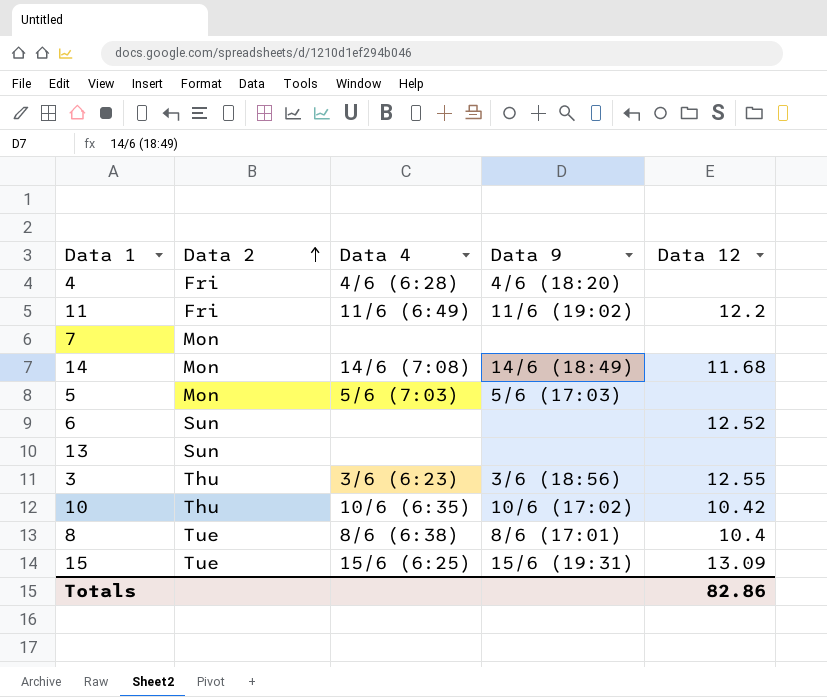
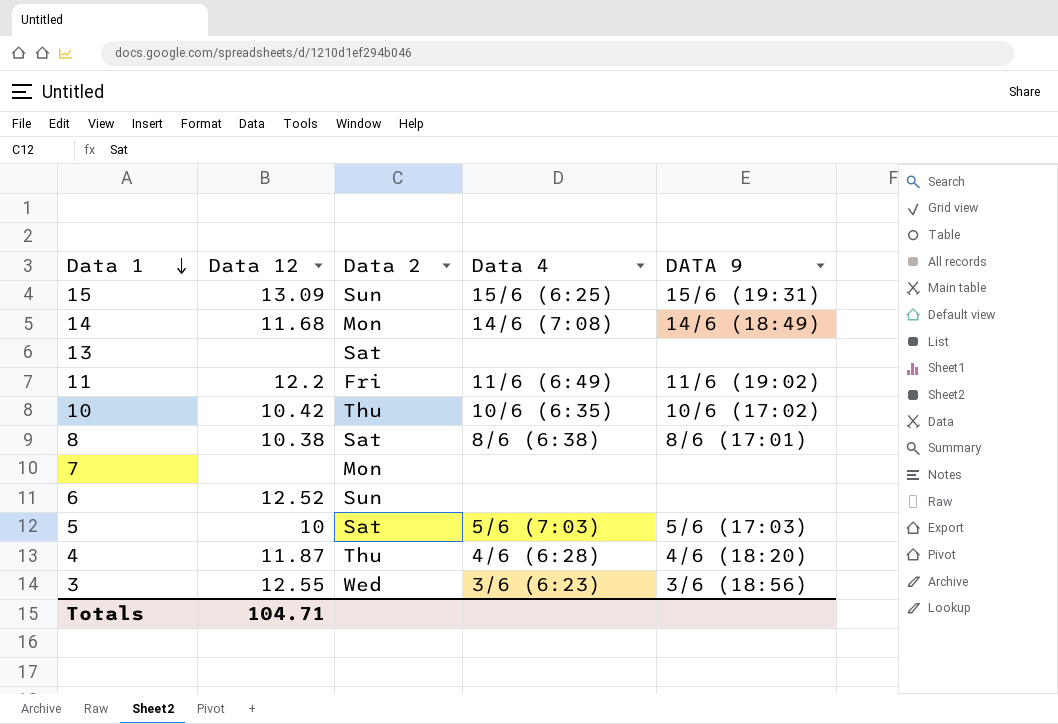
row order: Data 2 ascending -> Data 1 descending
column Data 12 | position: 5 -> 2
column name: Data 9 -> DATA 9
15 | Data 2: Tue -> Sun
13 | Data 2: Sun -> Sat
8 | Data 12: 10.4 -> 10.38
8 | Data 2: Tue -> Sat
5 | Data 12: none -> 10
5 | Data 2: Mon -> Sat
4 | Data 12: none -> 11.87
4 | Data 2: Fri -> Thu
3 | Data 2: Thu -> Wed
Totals | Data 12: 82.86 -> 104.71

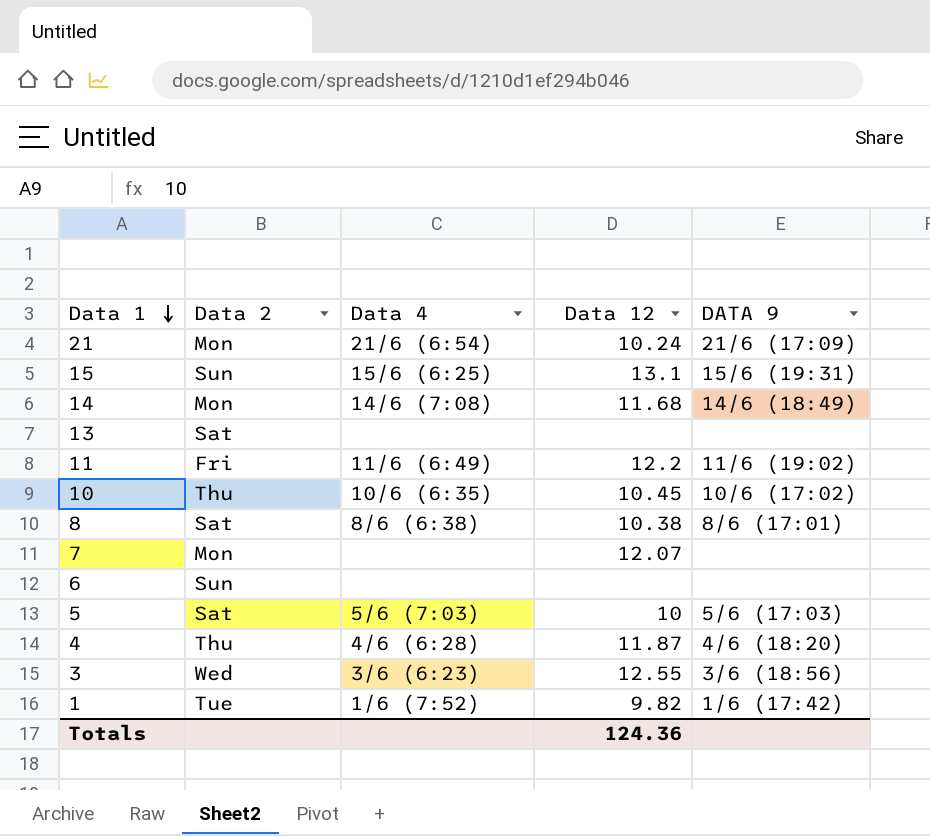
column Data 12 | position: 2 -> 4
row 21: none -> Mon | 21/6 (6:54) | 10.24 | 21/6 (17:09)
15 | Data 12: 13.09 -> 13.1
10 | Data 12: 10.42 -> 10.45
7 | Data 12: none -> 12.07
6 | Data 12: 12.52 -> none
row 1: none -> Tue | 1/6 (7:52) | 9.82 | 1/6 (17:42)
Totals | Data 12: 104.71 -> 124.36

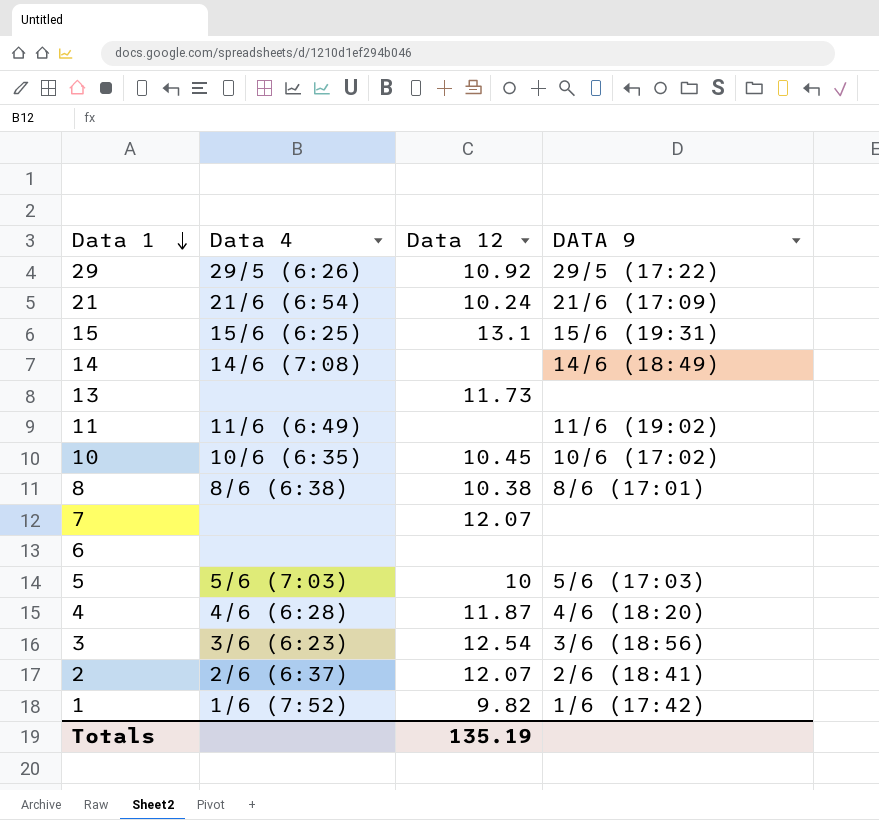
column Data 2 | position: 2 -> none
row 29: none -> 29/5 (6:26) | 10.92 | 29/5 (17:22)
14 | Data 12: 11.68 -> none
13 | Data 12: none -> 11.73
11 | Data 12: 12.2 -> none
3 | Data 12: 12.55 -> 12.54
row 2: none -> 2/6 (6:37) | 12.07 | 2/6 (18:41)
Totals | Data 12: 124.36 -> 135.19

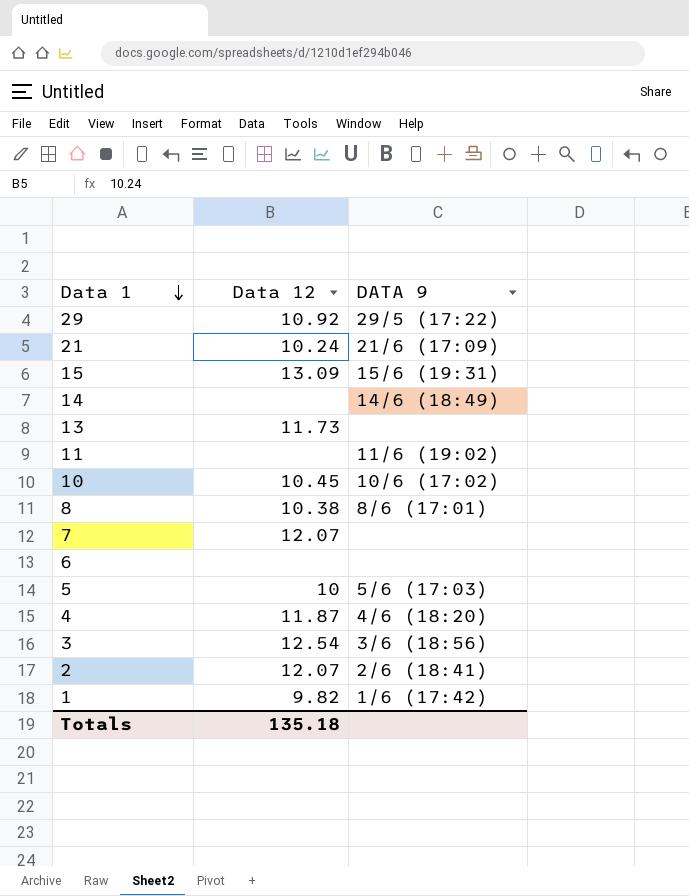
column Data 4 | position: 2 -> none
15 | Data 12: 13.1 -> 13.09
Totals | Data 12: 135.19 -> 135.18

